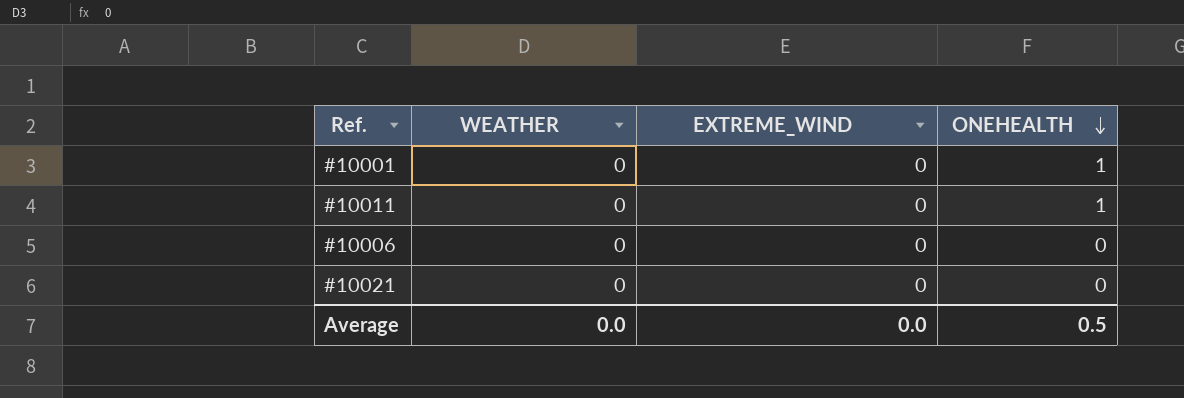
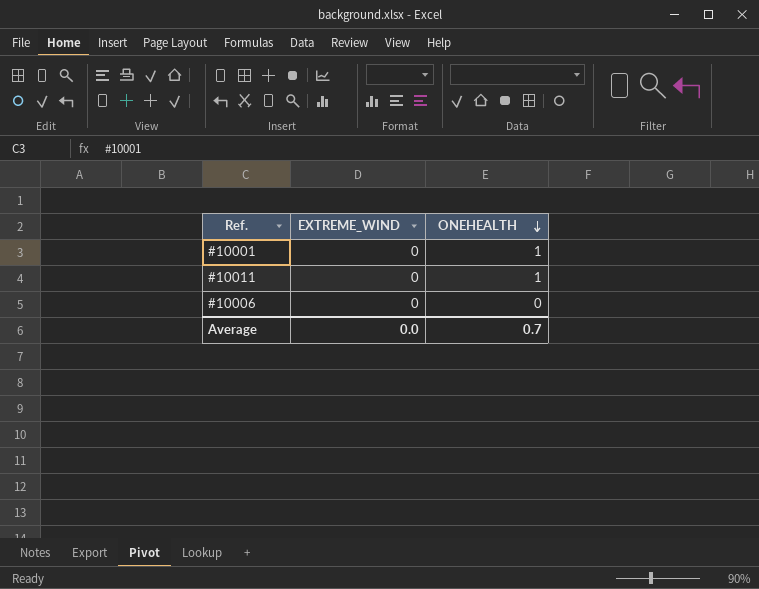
column WEATHER | position: 2 -> none
row #10021: 0 | 0 | 0 -> none
Average | ONEHEALTH: 0.5 -> 0.7

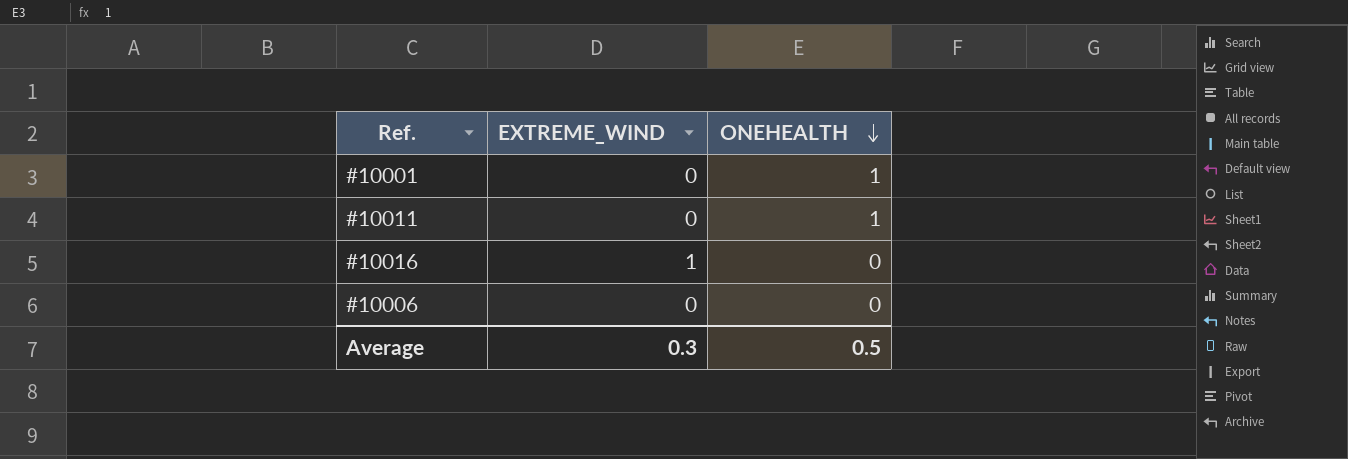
row #10016: none -> 1 | 0
Average | EXTREME_WIND: 0.0 -> 0.3
Average | ONEHEALTH: 0.7 -> 0.5

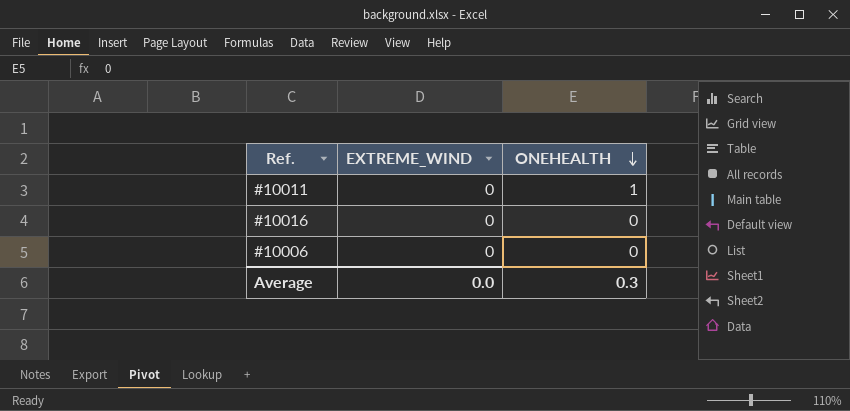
row #10001: 0 | 1 -> none
#10016 | EXTREME_WIND: 1 -> 0
Average | EXTREME_WIND: 0.3 -> 0.0
Average | ONEHEALTH: 0.5 -> 0.3

